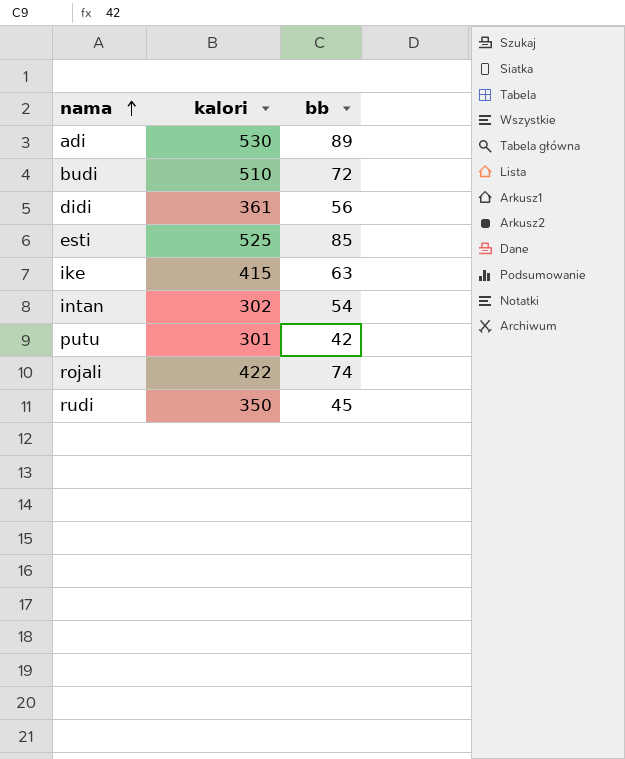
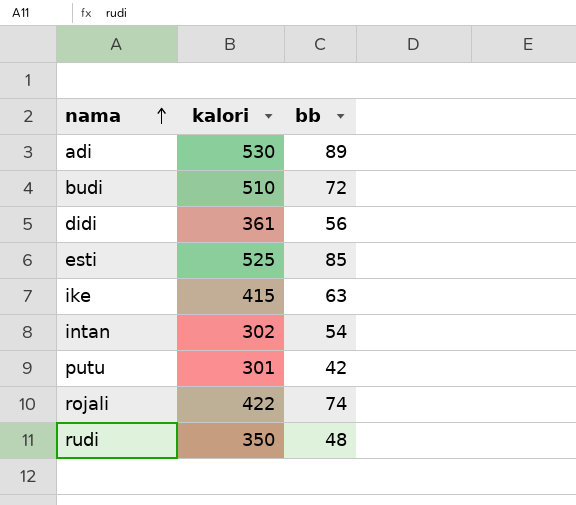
rudi | bb: 45 -> 48

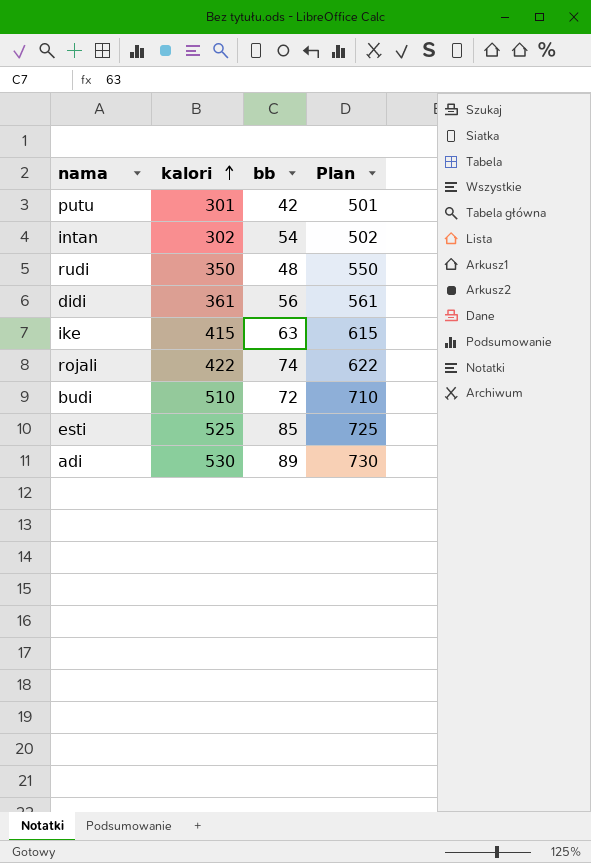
row order: nama ascending -> kalori ascending
column Plan | formula: none -> [kalori] + 200

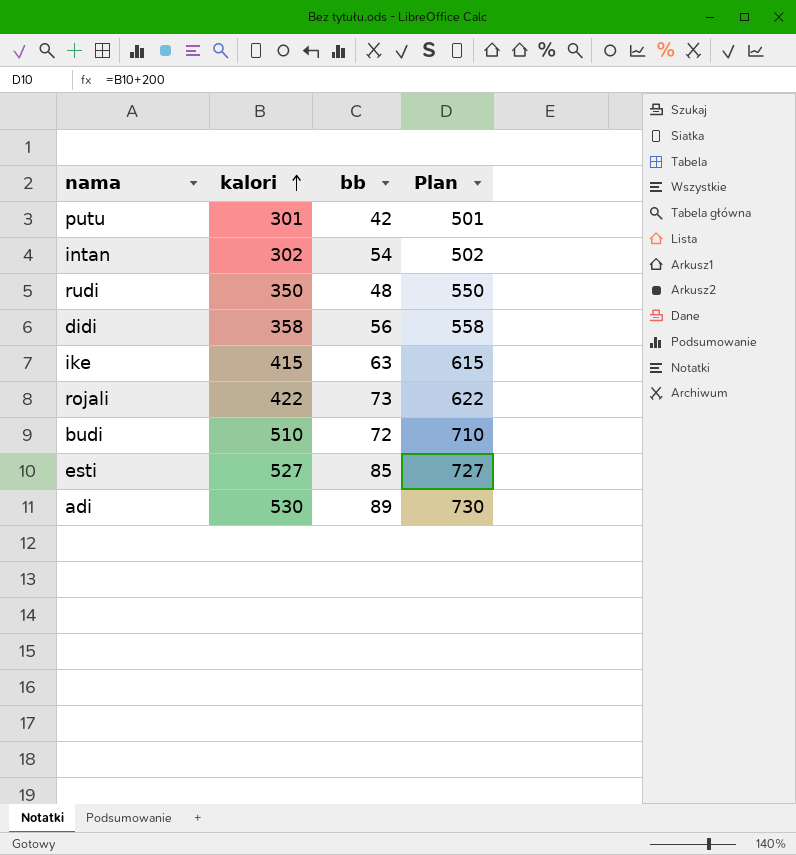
didi | kalori: 361 -> 358
didi | Plan: 561 -> 558
rojali | bb: 74 -> 73
esti | kalori: 525 -> 527
esti | Plan: 725 -> 727

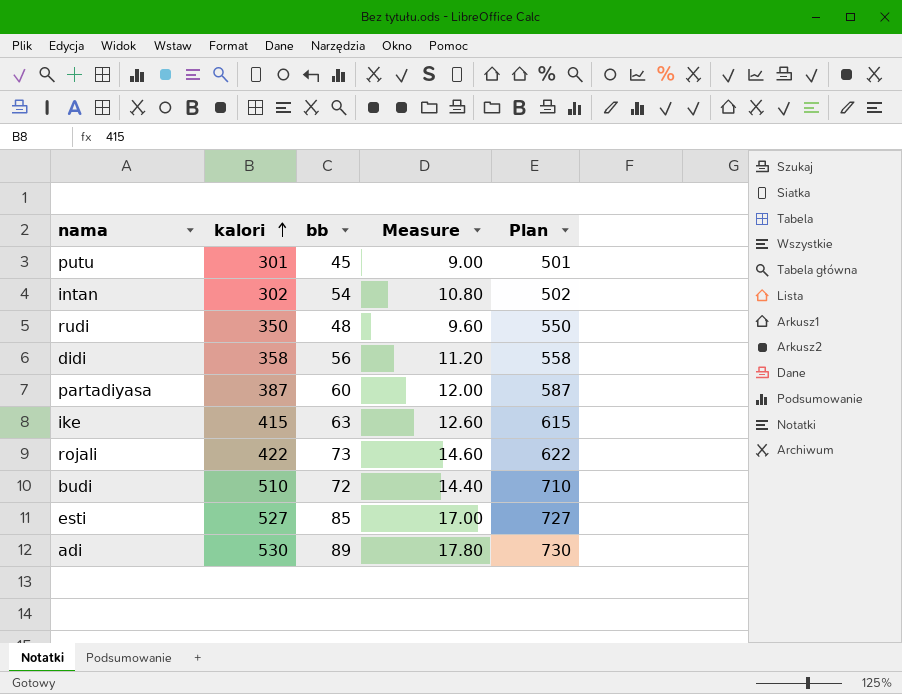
column Measure | formula: none -> [bb] * 0.2
putu | bb: 42 -> 45
row partadiyasa: none -> 387 | 60 | 12.00 | 587

